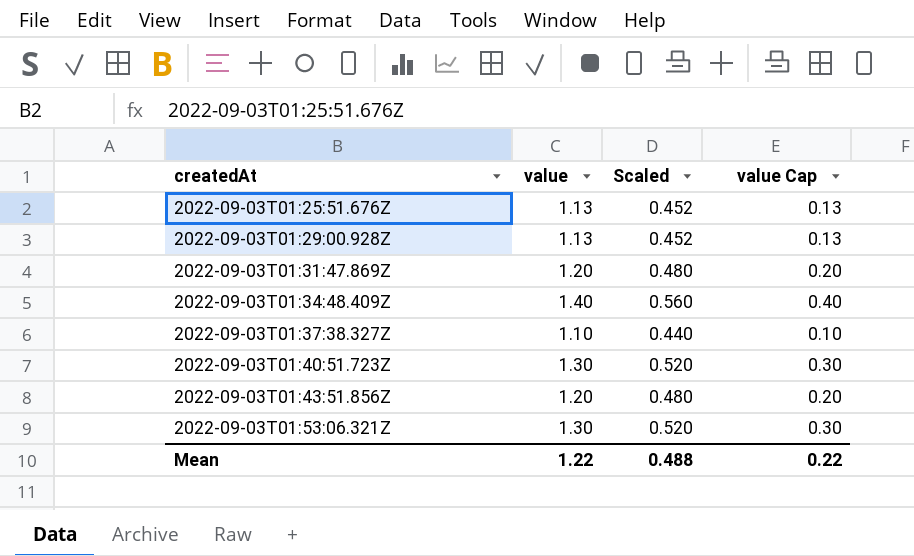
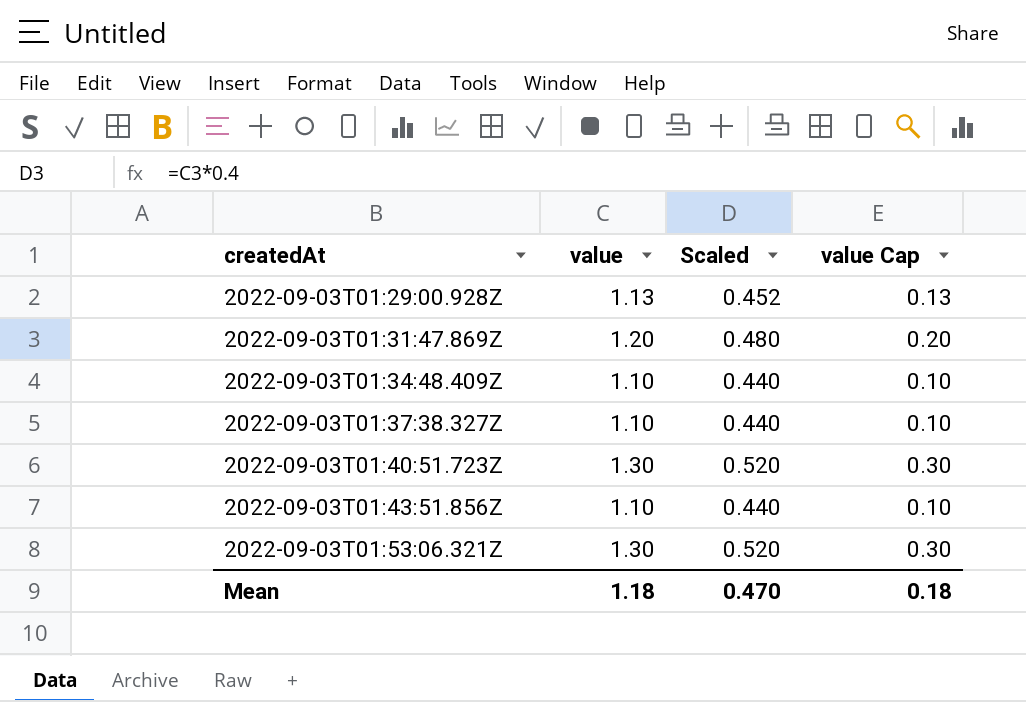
row 2022-09-03T01:25:51.676Z: 1.13 | 0.452 | 0.13 -> none
2022-09-03T01:34:48.409Z | value: 1.40 -> 1.10
2022-09-03T01:34:48.409Z | Scaled: 0.560 -> 0.440
2022-09-03T01:34:48.409Z | value Cap: 0.40 -> 0.10
2022-09-03T01:43:51.856Z | value: 1.20 -> 1.10
2022-09-03T01:43:51.856Z | Scaled: 0.480 -> 0.440
2022-09-03T01:43:51.856Z | value Cap: 0.20 -> 0.10
Mean | value: 1.22 -> 1.18
Mean | Scaled: 0.488 -> 0.470
Mean | value Cap: 0.22 -> 0.18

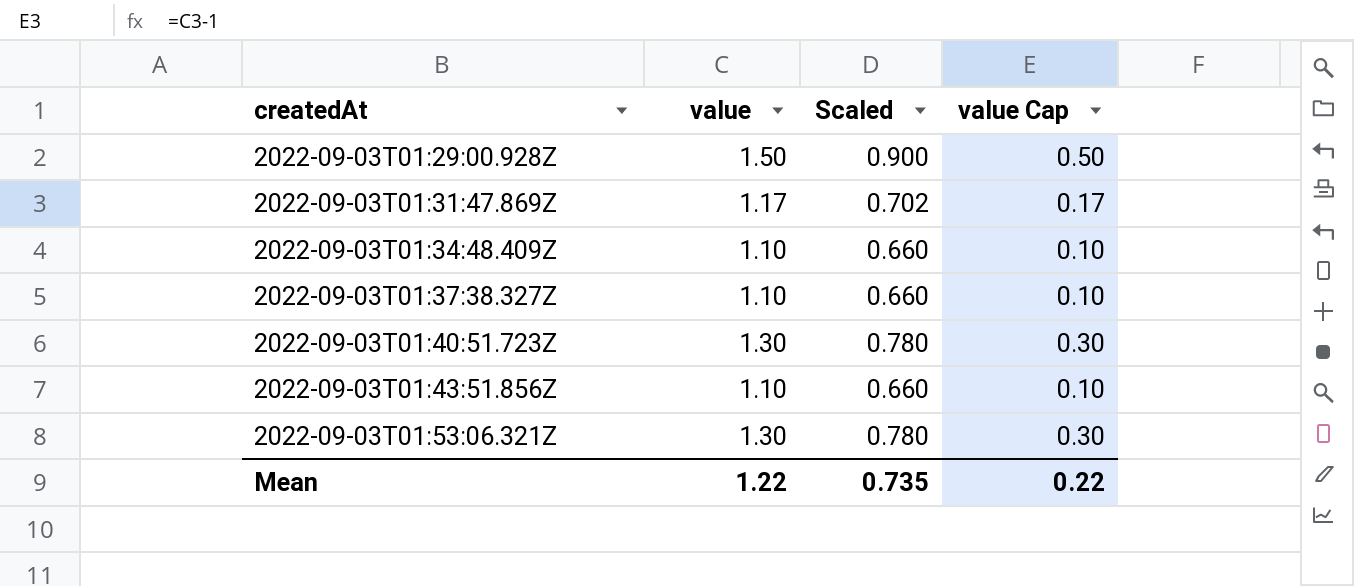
column Scaled | formula: [value] * 0.4 -> [value] * 0.6
2022-09-03T01:29:00.928Z | value: 1.13 -> 1.50
2022-09-03T01:29:00.928Z | value Cap: 0.13 -> 0.50
2022-09-03T01:31:47.869Z | value: 1.20 -> 1.17
2022-09-03T01:31:47.869Z | value Cap: 0.20 -> 0.17
Mean | value: 1.18 -> 1.22
Mean | Scaled: 0.470 -> 0.735
Mean | value Cap: 0.18 -> 0.22

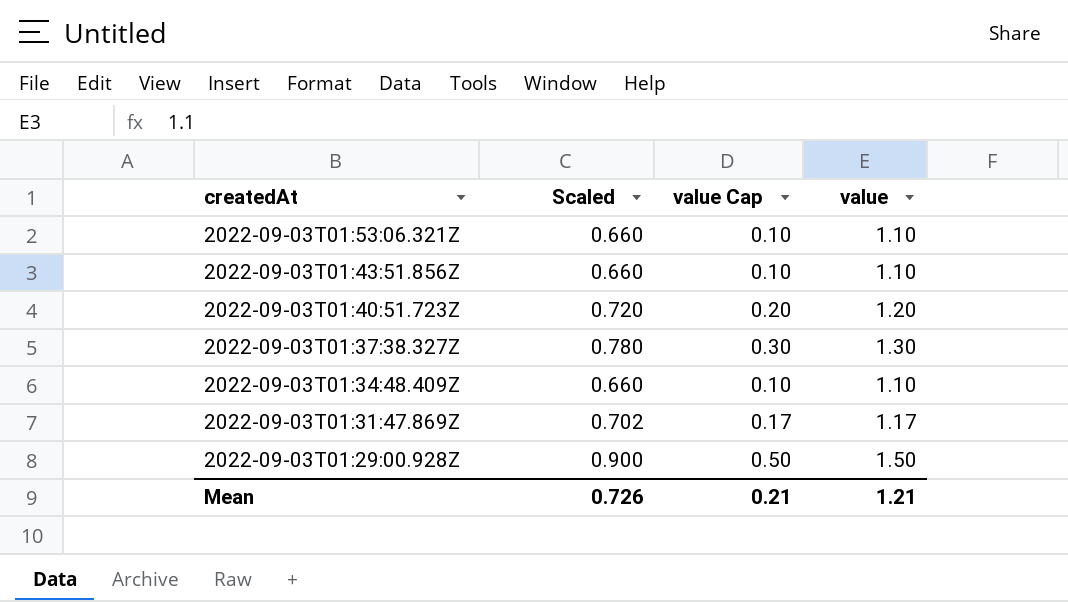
row order: createdAt ascending -> createdAt descending
column value | position: 2 -> 4
2022-09-03T01:53:06.321Z | Scaled: 0.780 -> 0.660
2022-09-03T01:53:06.321Z | value Cap: 0.30 -> 0.10
2022-09-03T01:53:06.321Z | value: 1.30 -> 1.10
2022-09-03T01:40:51.723Z | Scaled: 0.780 -> 0.720
2022-09-03T01:40:51.723Z | value Cap: 0.30 -> 0.20
2022-09-03T01:40:51.723Z | value: 1.30 -> 1.20
2022-09-03T01:37:38.327Z | Scaled: 0.660 -> 0.780
2022-09-03T01:37:38.327Z | value Cap: 0.10 -> 0.30
2022-09-03T01:37:38.327Z | value: 1.10 -> 1.30
Mean | Scaled: 0.735 -> 0.726
Mean | value Cap: 0.22 -> 0.21
Mean | value: 1.22 -> 1.21

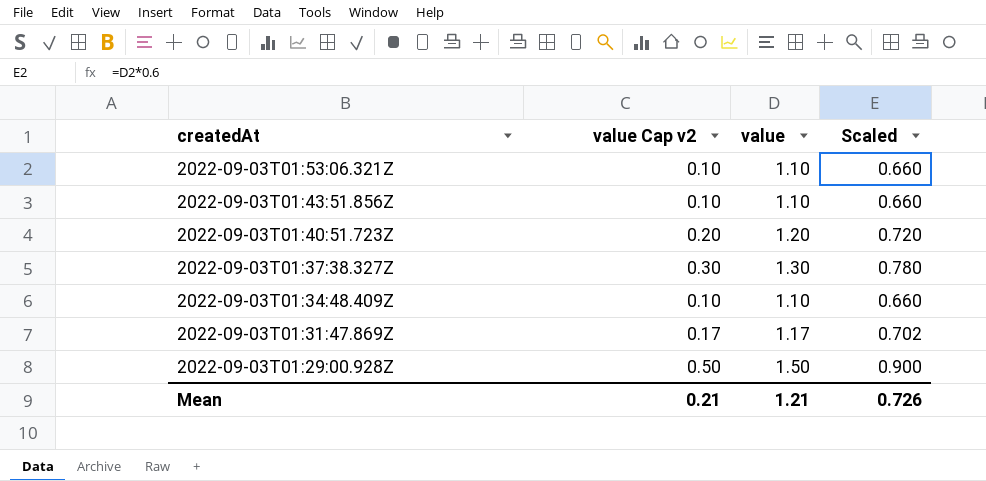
column name: value Cap -> value Cap v2
column Scaled | position: 2 -> 4

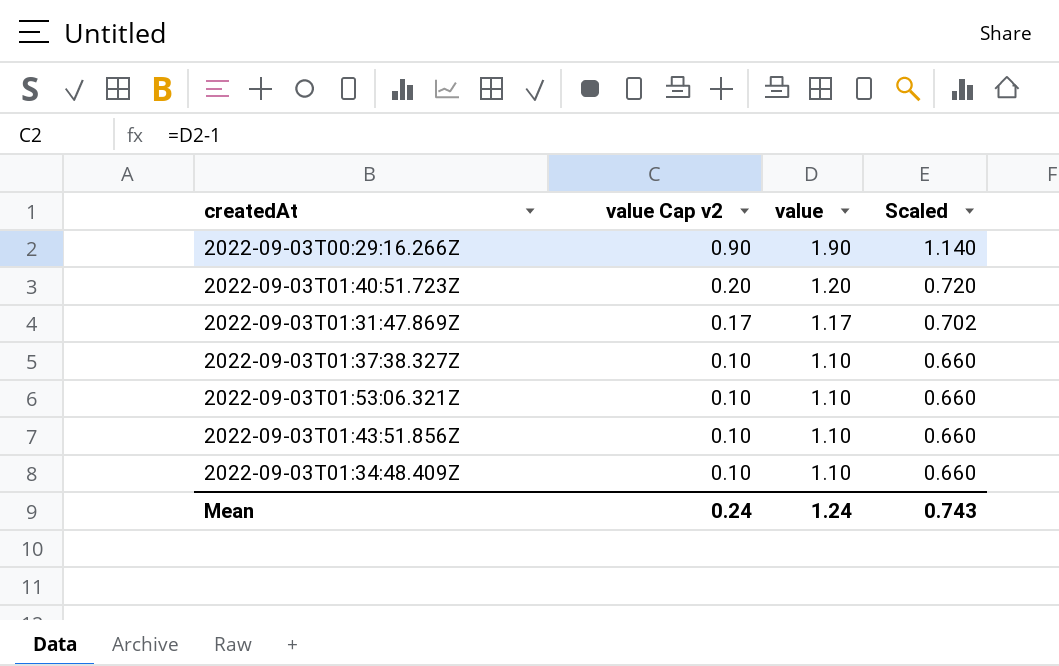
row order: createdAt descending -> value Cap v2 descending
row 2022-09-03T01:29:00.928Z: 0.50 | 1.50 | 0.900 -> none
row 2022-09-03T00:29:16.266Z: none -> 0.90 | 1.90 | 1.140
2022-09-03T01:37:38.327Z | value Cap v2: 0.30 -> 0.10
2022-09-03T01:37:38.327Z | value: 1.30 -> 1.10
2022-09-03T01:37:38.327Z | Scaled: 0.780 -> 0.660
Mean | value Cap v2: 0.21 -> 0.24
Mean | value: 1.21 -> 1.24
Mean | Scaled: 0.726 -> 0.743

